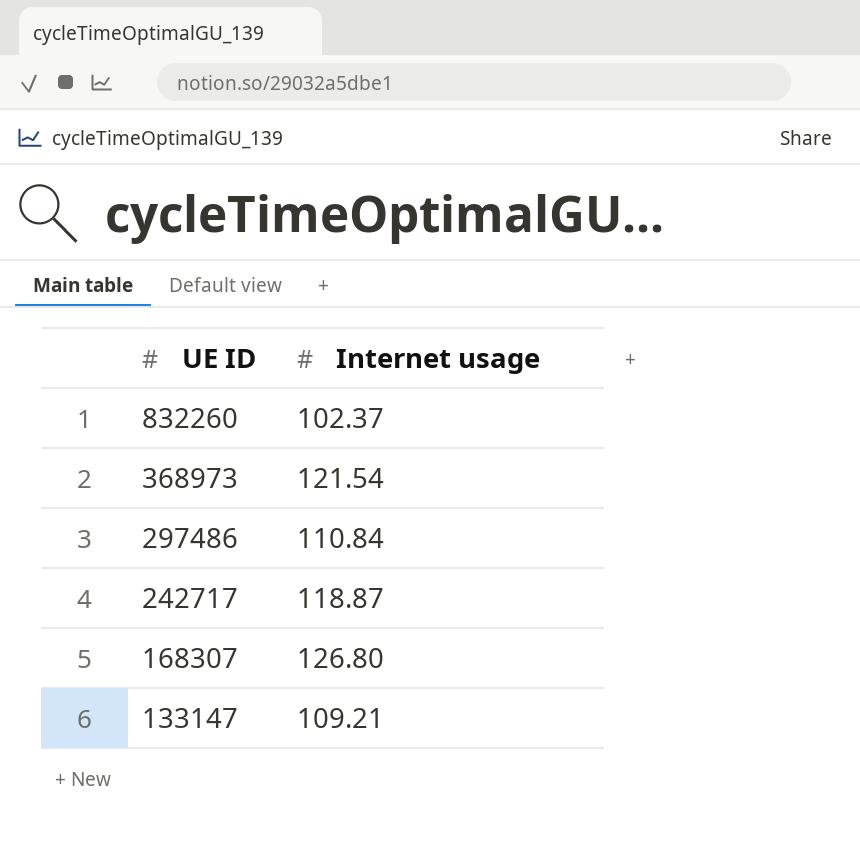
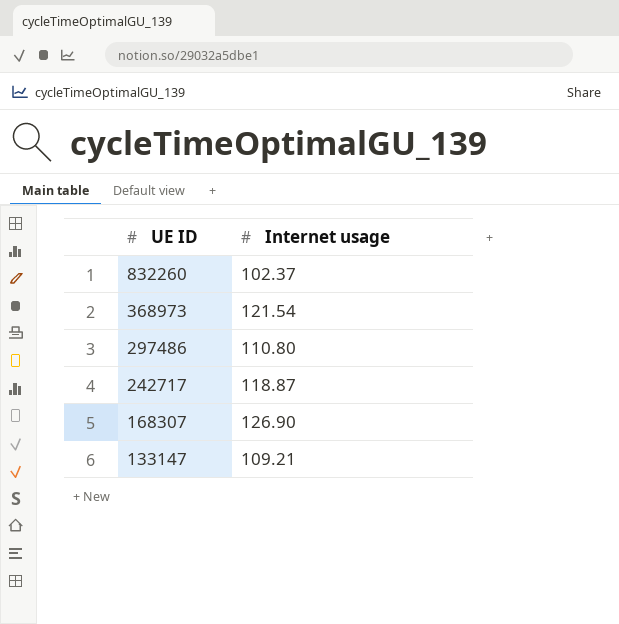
297486 | Internet usage: 110.84 -> 110.80
168307 | Internet usage: 126.80 -> 126.90

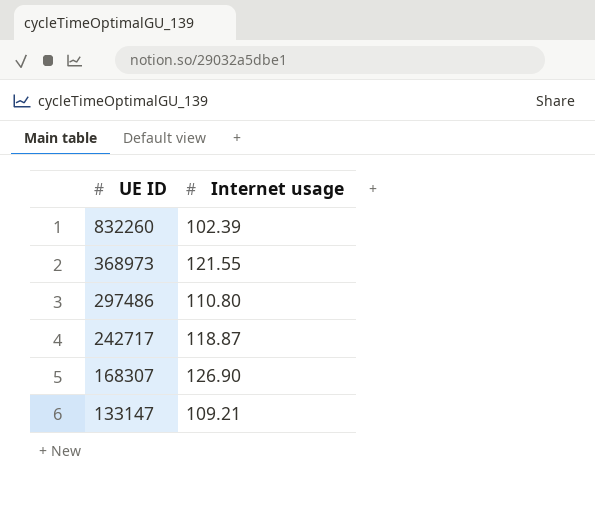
832260 | Internet usage: 102.37 -> 102.39
368973 | Internet usage: 121.54 -> 121.55

